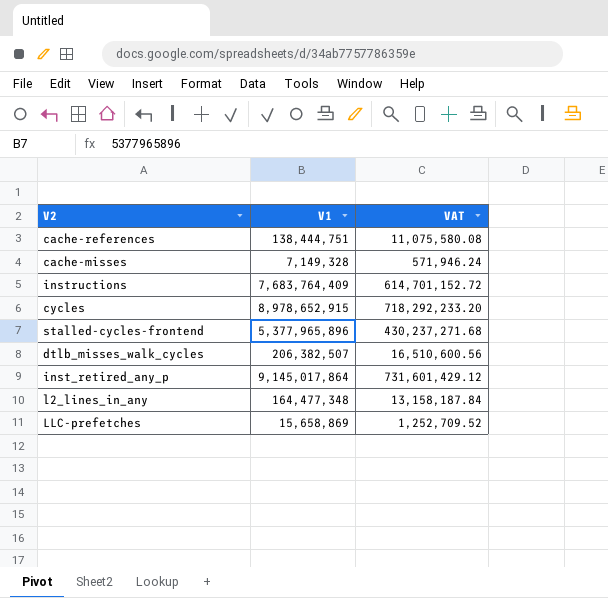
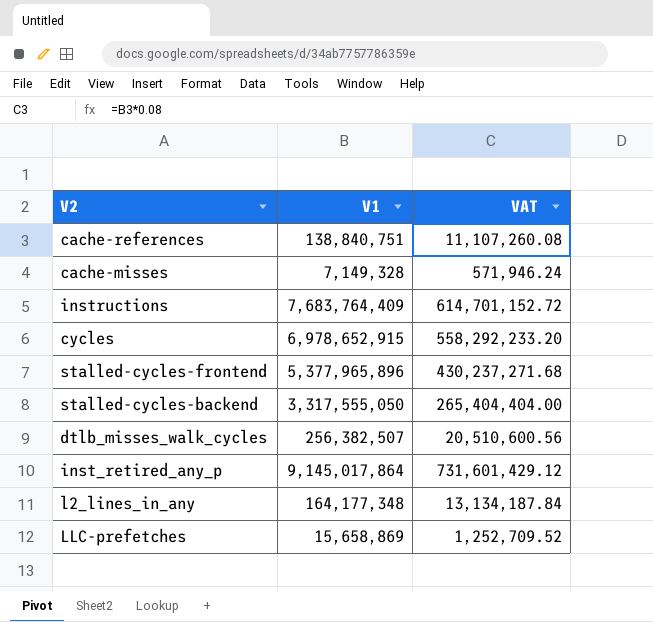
cache-references | V1: 138,444,751 -> 138,840,751
cache-references | VAT: 11,075,580.08 -> 11,107,260.08
cycles | V1: 8,978,652,915 -> 6,978,652,915
cycles | VAT: 718,292,233.20 -> 558,292,233.20
row stalled-cycles-backend: none -> 3,317,555,050 | 265,404,404.00
dtlb_misses_walk_cycles | V1: 206,382,507 -> 256,382,507
dtlb_misses_walk_cycles | VAT: 16,510,600.56 -> 20,510,600.56
l2_lines_in_any | V1: 164,477,348 -> 164,177,348
l2_lines_in_any | VAT: 13,158,187.84 -> 13,134,187.84

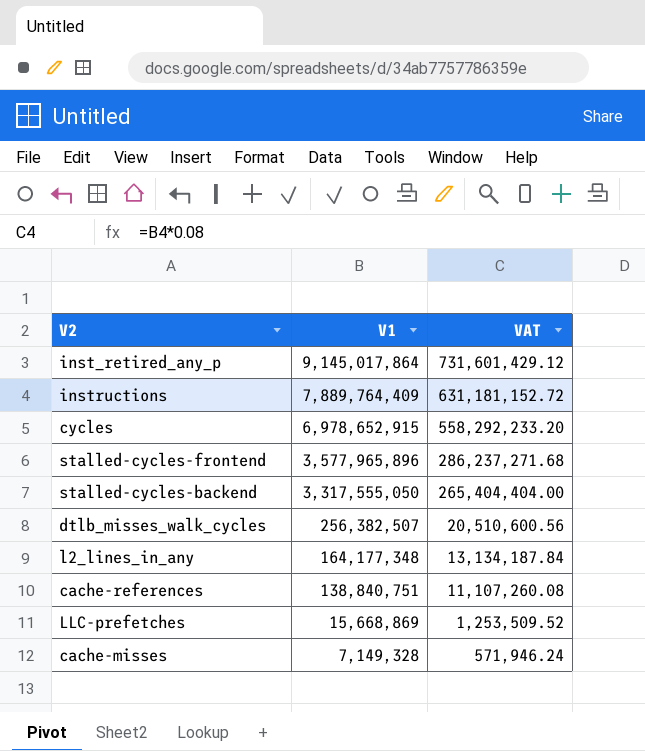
row order: none -> V1 descending
instructions | V1: 7,683,764,409 -> 7,889,764,409
instructions | VAT: 614,701,152.72 -> 631,181,152.72
stalled-cycles-frontend | V1: 5,377,965,896 -> 3,577,965,896
stalled-cycles-frontend | VAT: 430,237,271.68 -> 286,237,271.68
LLC-prefetches | V1: 15,658,869 -> 15,668,869
LLC-prefetches | VAT: 1,252,709.52 -> 1,253,509.52

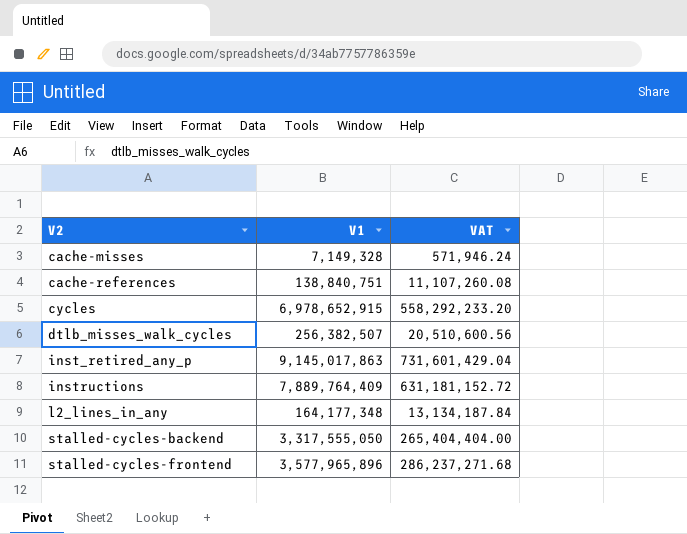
row order: V1 descending -> V2 ascending
row LLC-prefetches: 15,668,869 | 1,253,509.52 -> none
inst_retired_any_p | V1: 9,145,017,864 -> 9,145,017,863
inst_retired_any_p | VAT: 731,601,429.12 -> 731,601,429.04

